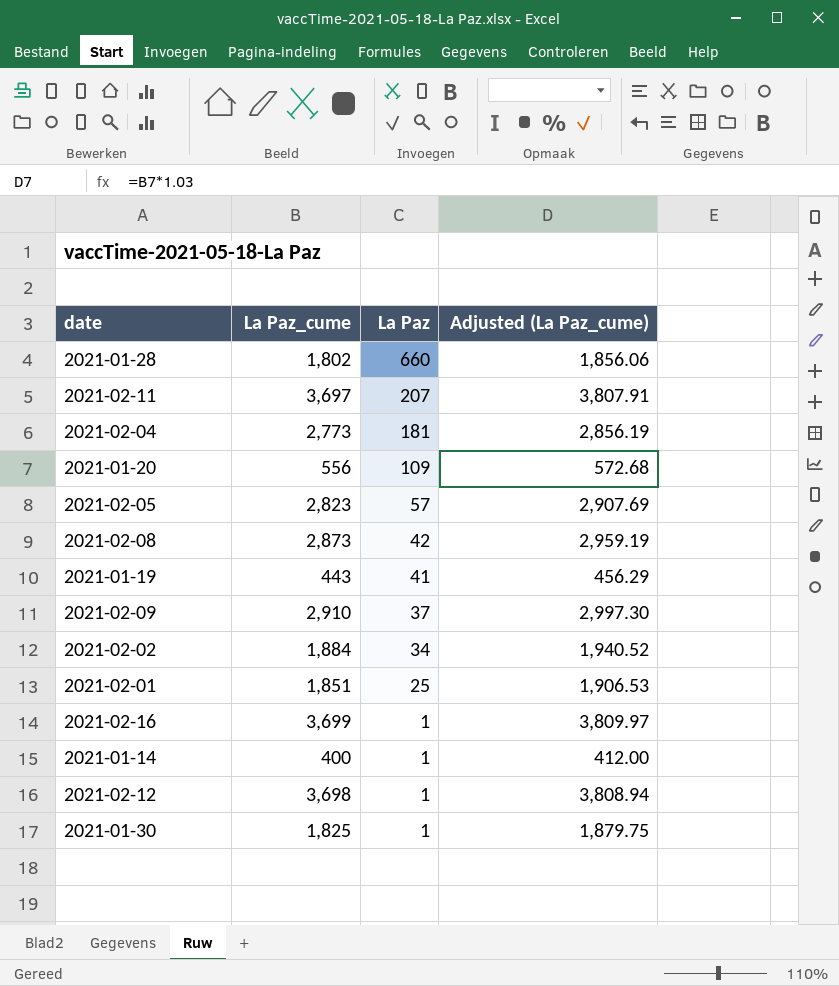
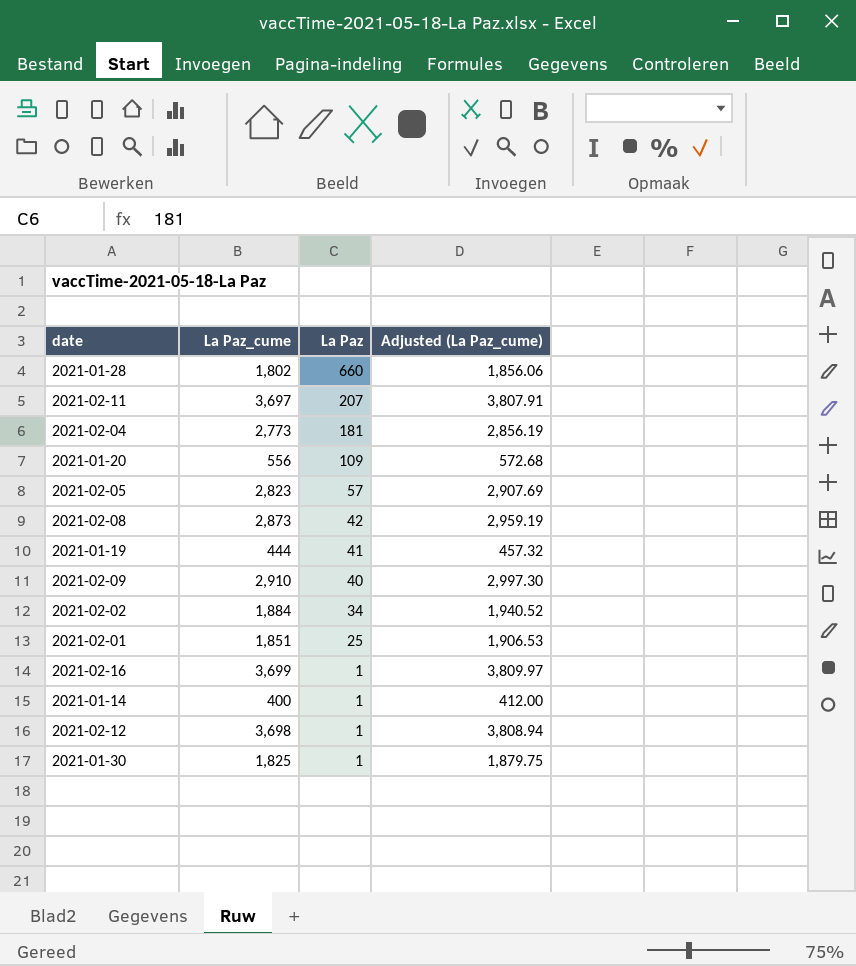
2021-01-19 | La Paz_cume: 443 -> 444
2021-01-19 | Adjusted (La Paz_cume): 456.29 -> 457.32
2021-02-09 | La Paz: 37 -> 40

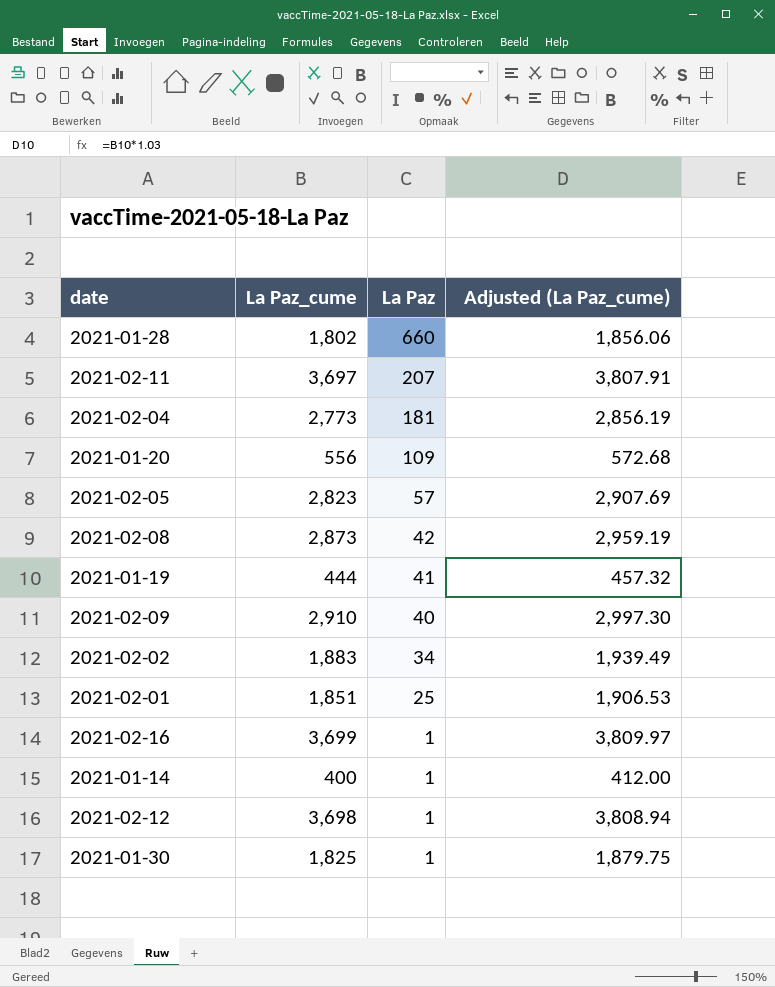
2021-02-02 | La Paz_cume: 1,884 -> 1,883
2021-02-02 | Adjusted (La Paz_cume): 1,940.52 -> 1,939.49

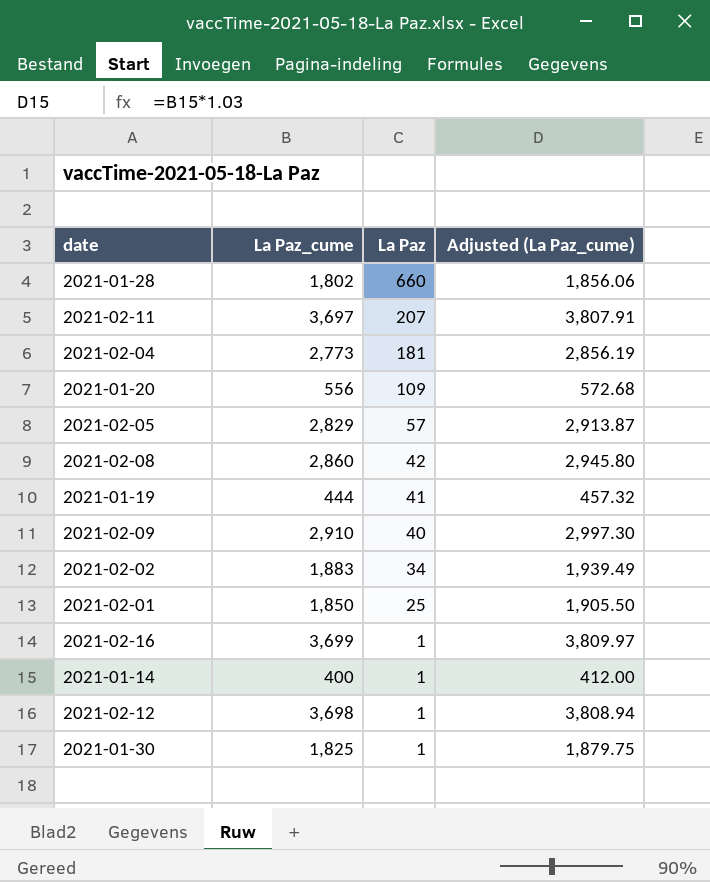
2021-02-05 | La Paz_cume: 2,823 -> 2,829
2021-02-05 | Adjusted (La Paz_cume): 2,907.69 -> 2,913.87
2021-02-08 | La Paz_cume: 2,873 -> 2,860
2021-02-08 | Adjusted (La Paz_cume): 2,959.19 -> 2,945.80
2021-02-01 | La Paz_cume: 1,851 -> 1,850
2021-02-01 | Adjusted (La Paz_cume): 1,906.53 -> 1,905.50

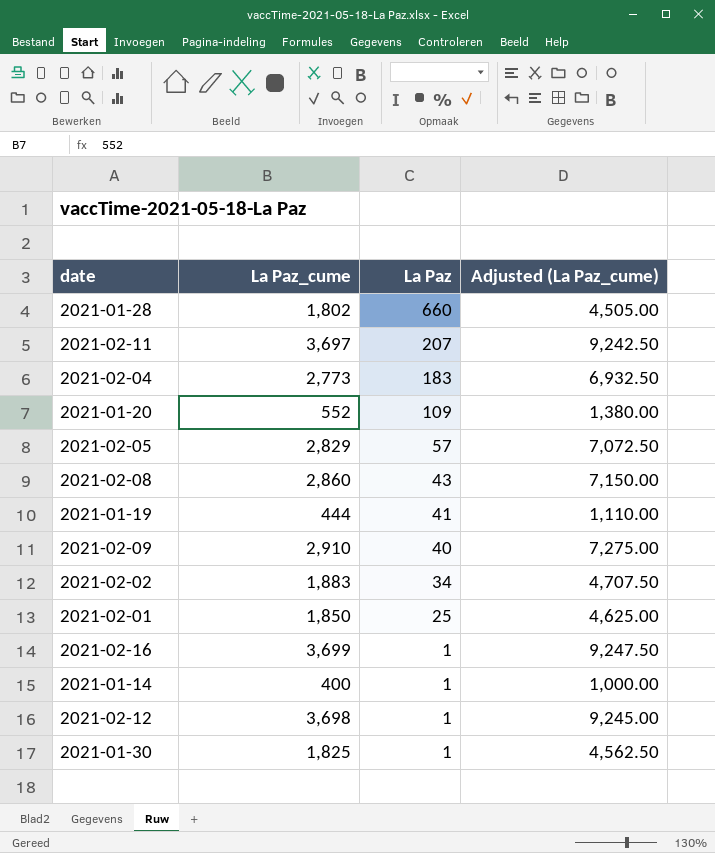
column Adjusted (La Paz_cume) | formula: [La Paz_cume] * 1.03 -> [La Paz_cume] * 2.5
2021-02-04 | La Paz: 181 -> 183
2021-01-20 | La Paz_cume: 556 -> 552
2021-02-08 | La Paz: 42 -> 43

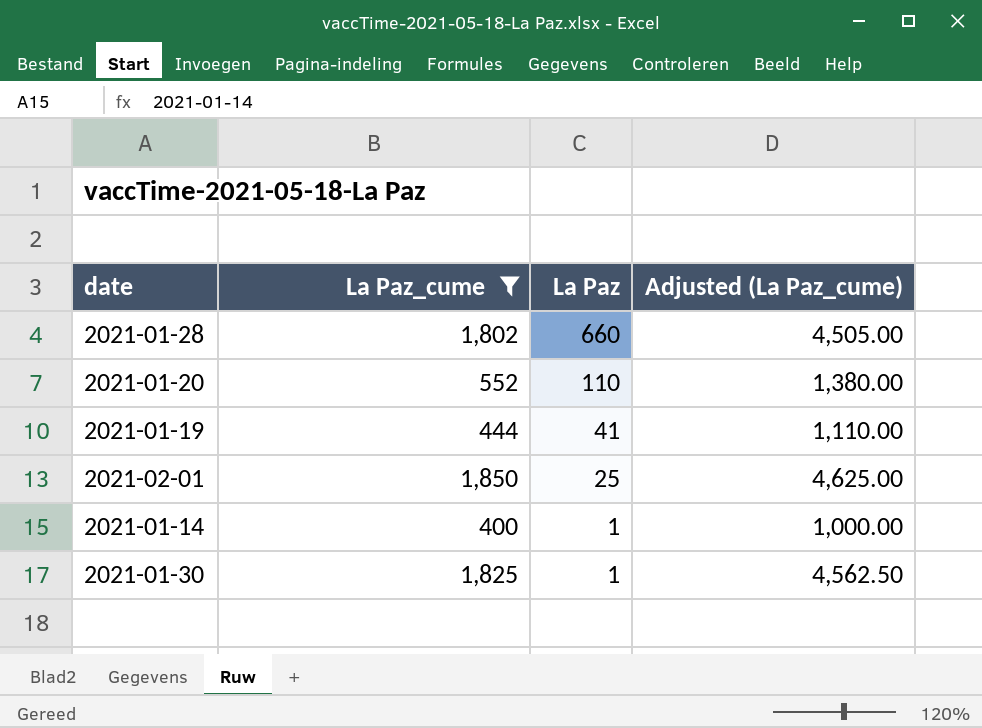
filter: none -> La Paz_cume <= 1,850
2021-01-20 | La Paz: 109 -> 110

